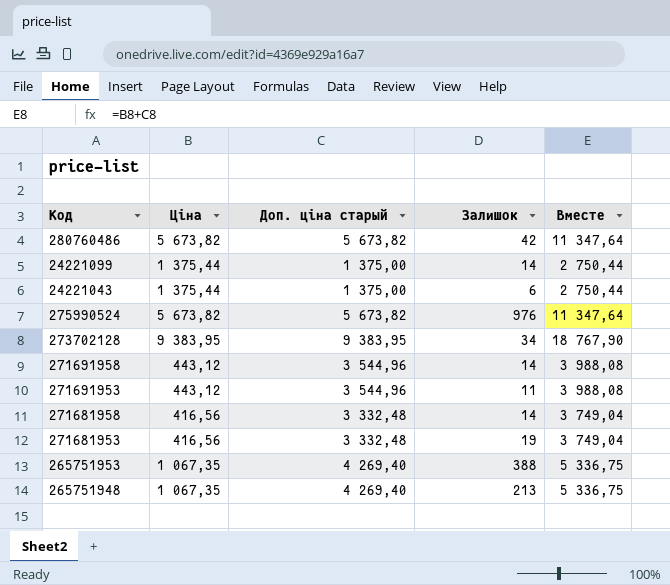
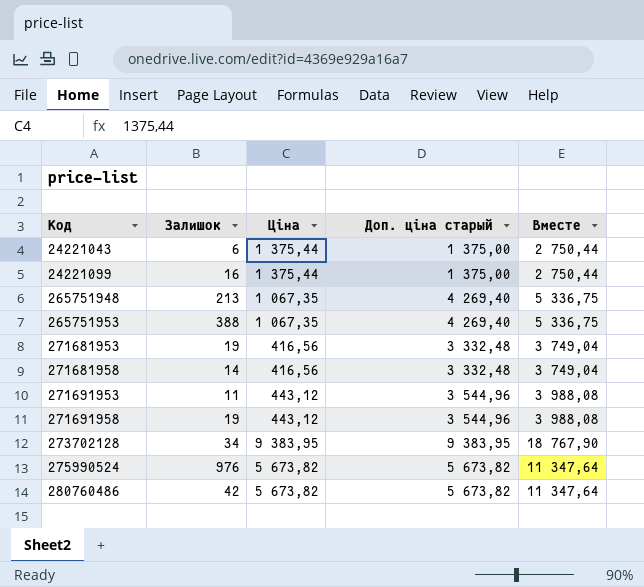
row order: none -> Код ascending
column Залишок | position: 4 -> 2
24221099 | Залишок: 14 -> 16
271691958 | Залишок: 14 -> 19

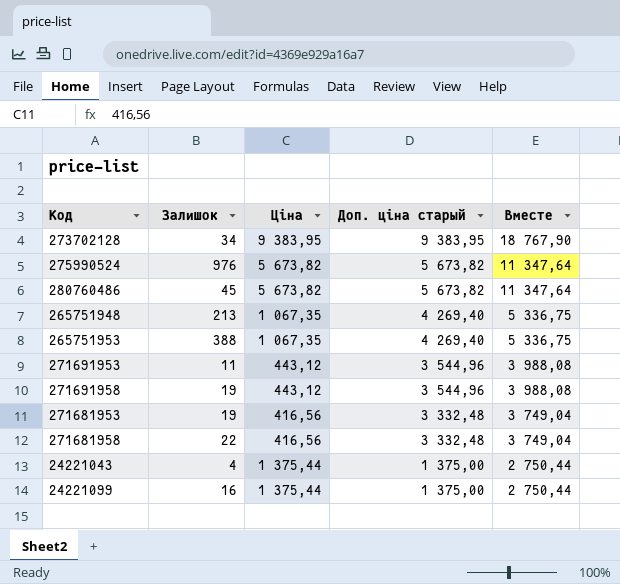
row order: Код ascending -> Доп. ціна старый descending
280760486 | Залишок: 42 -> 45
271681958 | Залишок: 14 -> 22
24221043 | Залишок: 6 -> 4

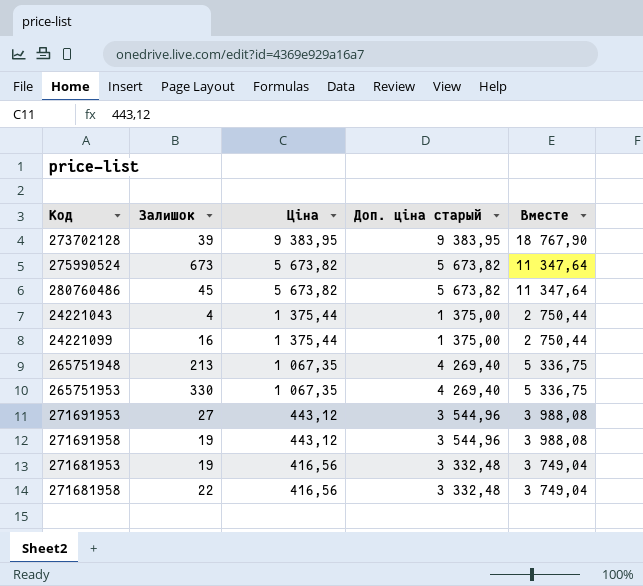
row order: Доп. ціна старый descending -> Ціна descending
273702128 | Залишок: 34 -> 39
275990524 | Залишок: 976 -> 673
265751953 | Залишок: 388 -> 330
271691953 | Залишок: 11 -> 27

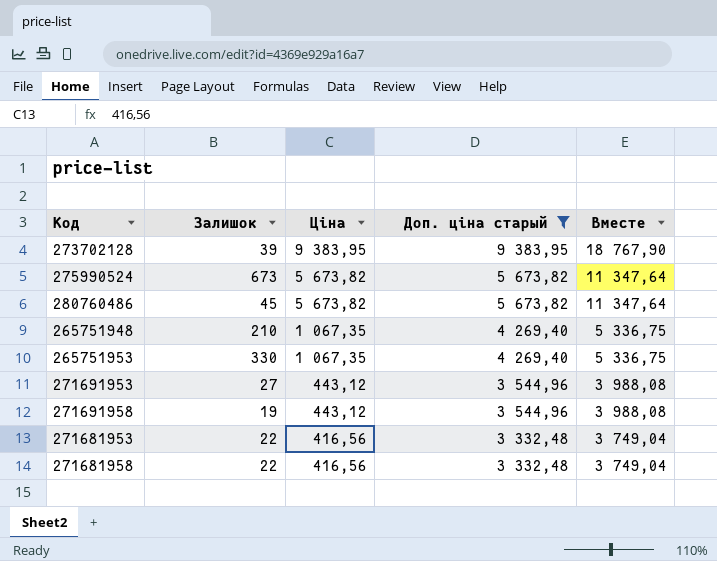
filter: none -> Доп. ціна старый != 1 375,00
265751948 | Залишок: 213 -> 210
271681953 | Залишок: 19 -> 22

